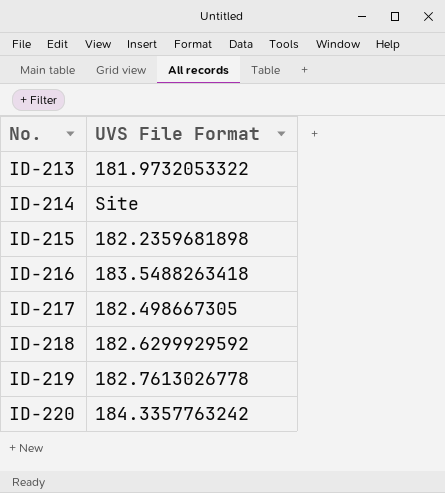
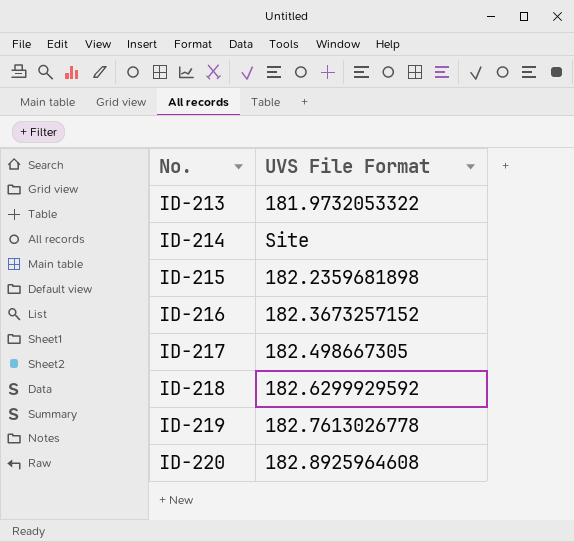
ID-216 | UVS File Format: 183.5488263418 -> 182.3673257152
ID-220 | UVS File Format: 184.3357763242 -> 182.8925964608

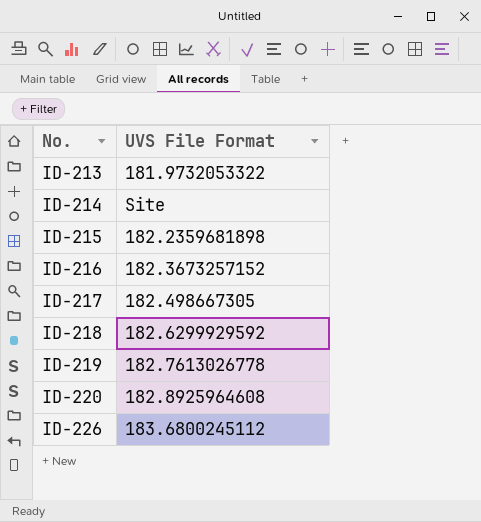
row ID-226: none -> 183.6800245112

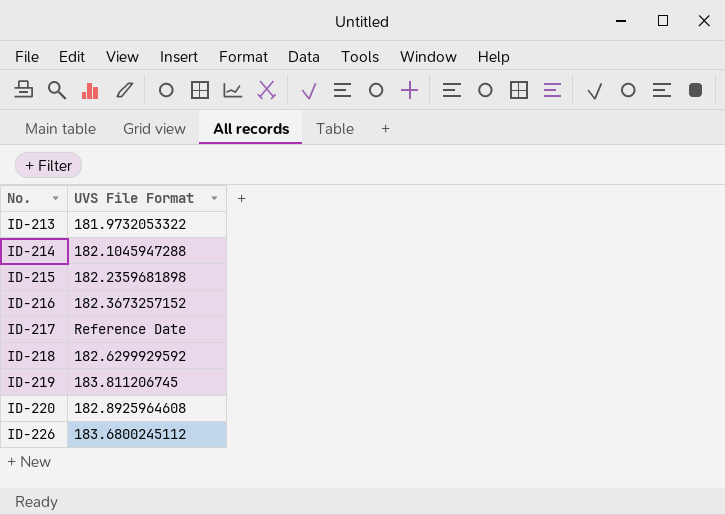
ID-214 | UVS File Format: Site -> 182.1045947288
ID-217 | UVS File Format: 182.498667305 -> Reference Date
ID-219 | UVS File Format: 182.7613026778 -> 183.811206745

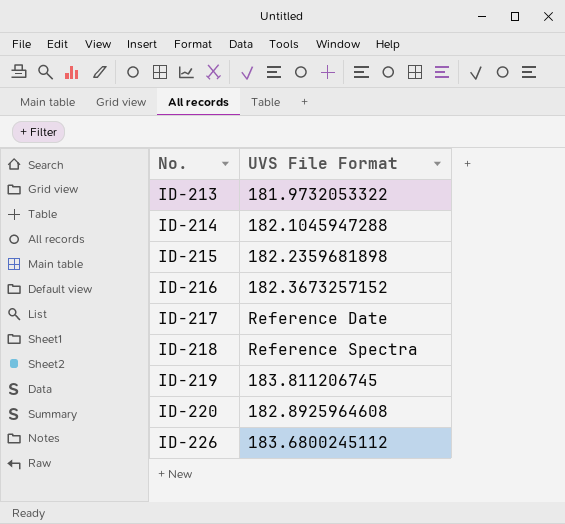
ID-218 | UVS File Format: 182.6299929592 -> Reference Spectra

